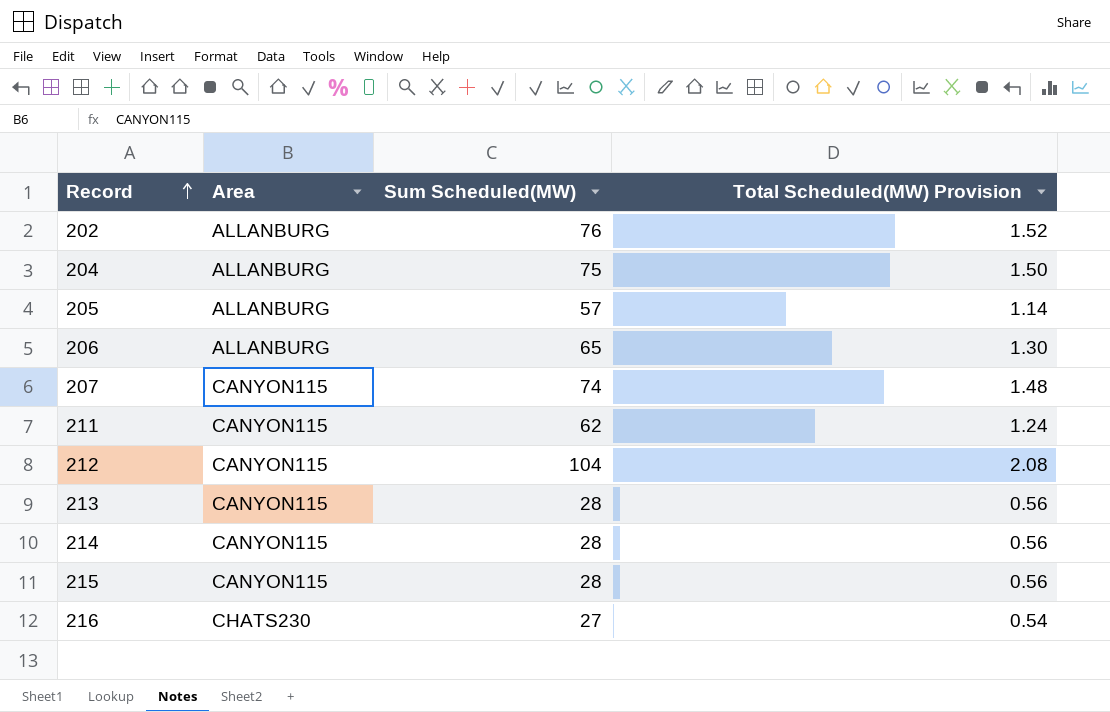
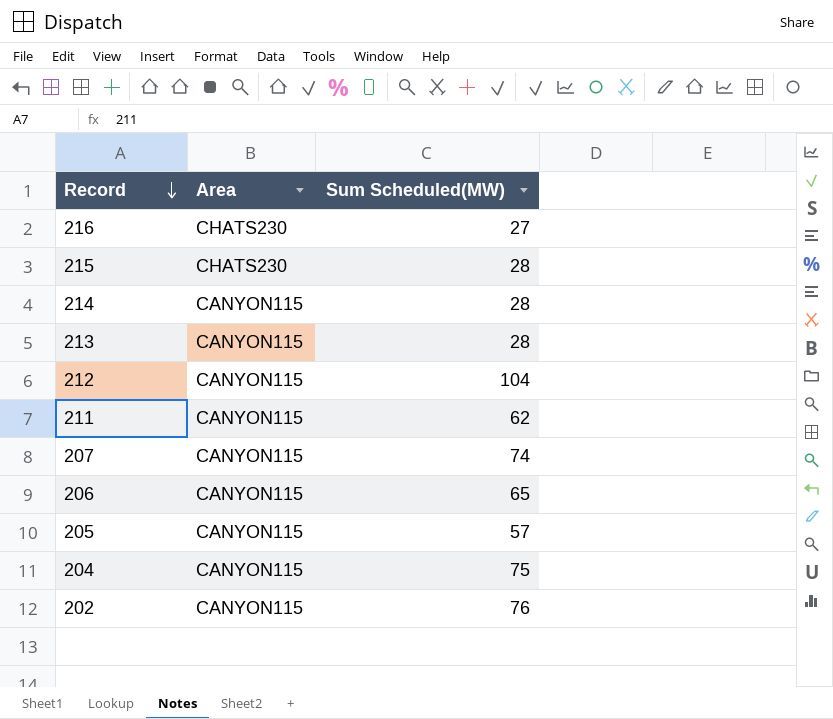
row order: Record ascending -> Record descending
column Total Scheduled(MW) Provision | formula: [Sum Scheduled(MW)] * 0.02 -> none
215 | Area: CANYON115 -> CHATS230
206 | Area: ALLANBURG -> CANYON115
205 | Area: ALLANBURG -> CANYON115
204 | Area: ALLANBURG -> CANYON115
202 | Area: ALLANBURG -> CANYON115

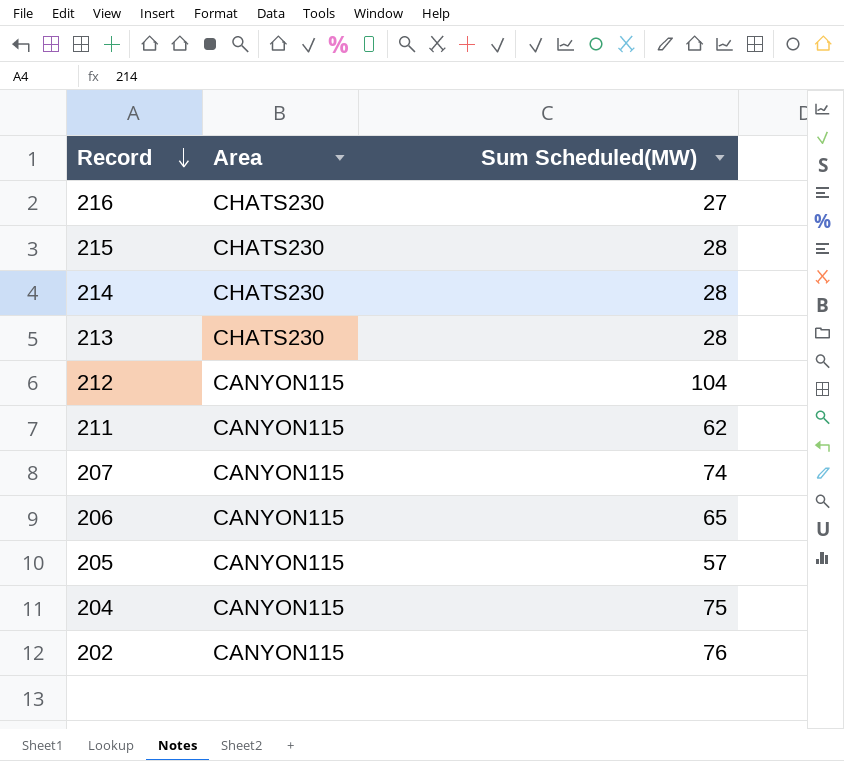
214 | Area: CANYON115 -> CHATS230
213 | Area: CANYON115 -> CHATS230

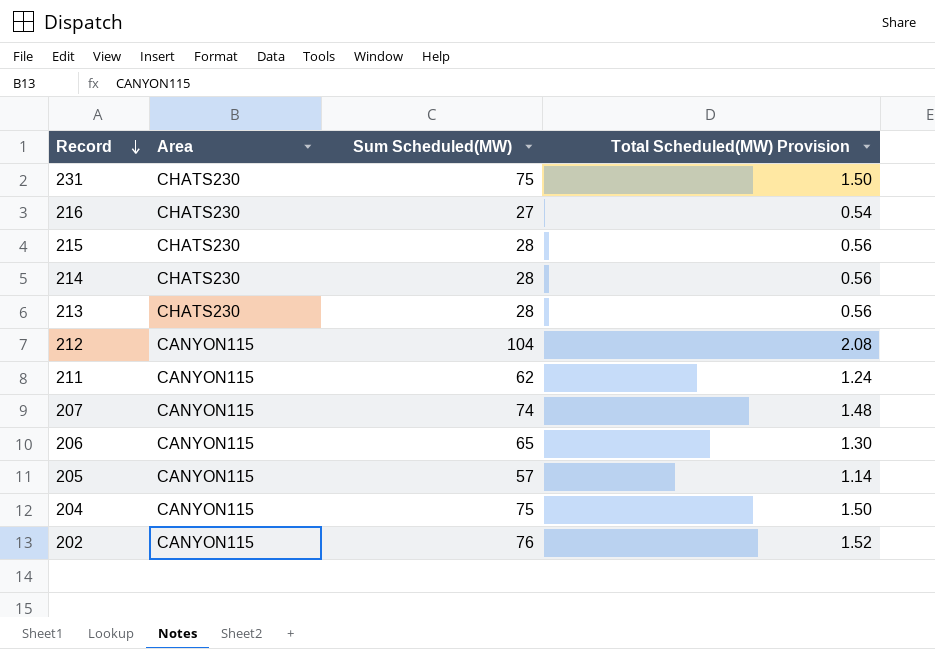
column Total Scheduled(MW) Provision | formula: none -> [Sum Scheduled(MW)] * 0.02
row 231: none -> CHATS230 | 75 | 1.50

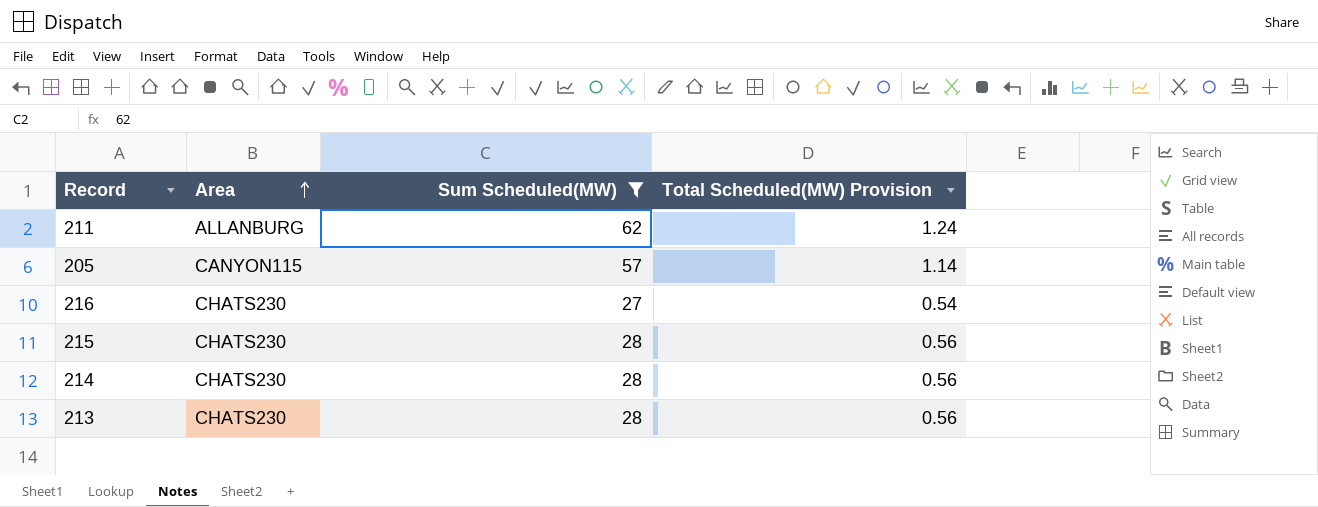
filter: none -> Sum Scheduled(MW) <= 62
row order: Record descending -> Area ascending
211 | Area: CANYON115 -> ALLANBURG

